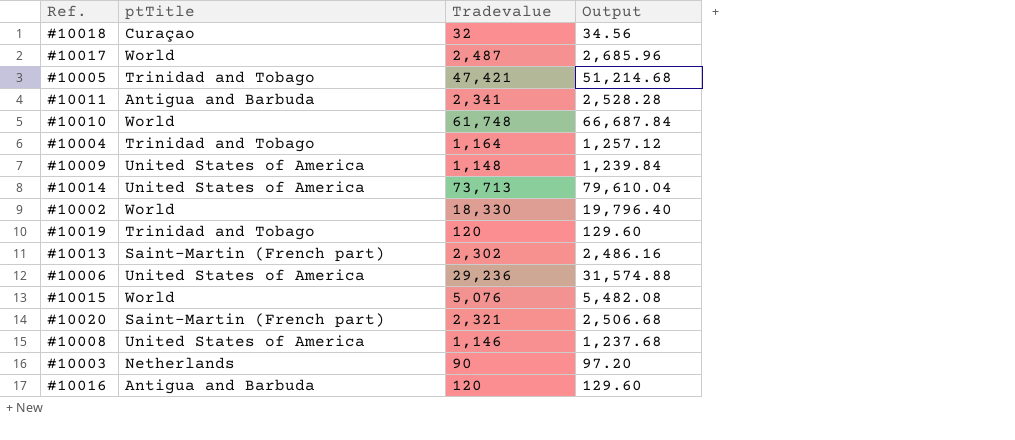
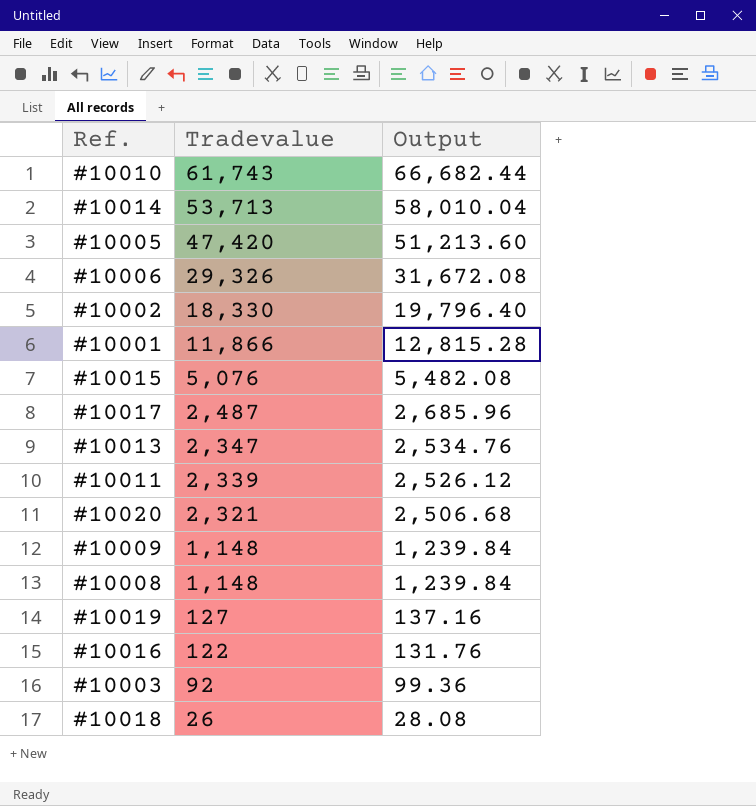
row order: none -> Tradevalue descending
column ptTitle | position: 2 -> none
row #10004: Trinidad and Tobago | 1,164 | 1,257.12 -> none
#10010 | Tradevalue: 61,748 -> 61,743
#10010 | Output: 66,687.84 -> 66,682.44
#10014 | Tradevalue: 73,713 -> 53,713
#10014 | Output: 79,610.04 -> 58,010.04
#10005 | Tradevalue: 47,421 -> 47,420
#10005 | Output: 51,214.68 -> 51,213.60
#10006 | Tradevalue: 29,236 -> 29,326
#10006 | Output: 31,574.88 -> 31,672.08
row #10001: none -> 11,866 | 12,815.28
#10013 | Tradevalue: 2,302 -> 2,347
#10013 | Output: 2,486.16 -> 2,534.76
#10011 | Tradevalue: 2,341 -> 2,339
#10011 | Output: 2,528.28 -> 2,526.12
#10008 | Tradevalue: 1,146 -> 1,148
#10008 | Output: 1,237.68 -> 1,239.84
#10019 | Tradevalue: 120 -> 127
#10019 | Output: 129.60 -> 137.16
#10016 | Tradevalue: 120 -> 122
#10016 | Output: 129.60 -> 131.76
#10003 | Tradevalue: 90 -> 92
#10003 | Output: 97.20 -> 99.36
#10018 | Tradevalue: 32 -> 26
#10018 | Output: 34.56 -> 28.08

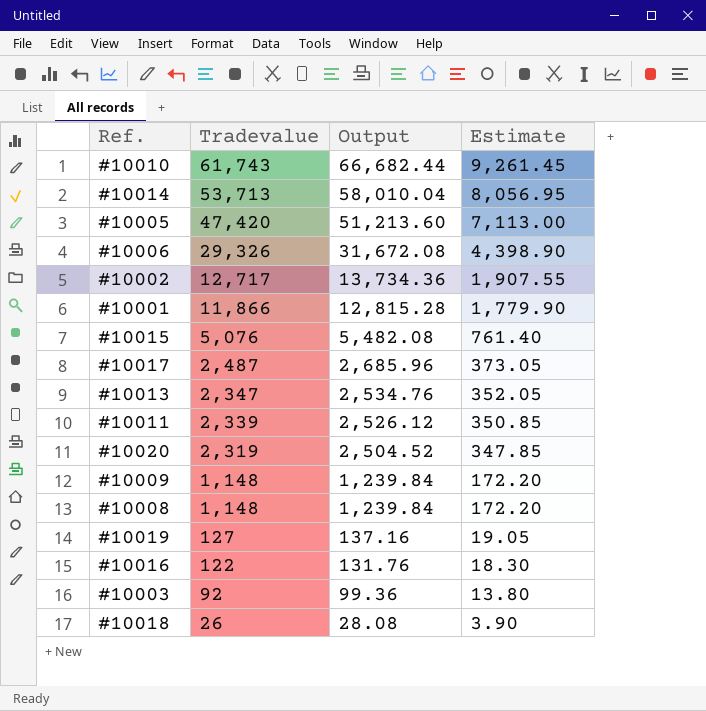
column Estimate | formula: none -> [Tradevalue] * 0.15
#10002 | Tradevalue: 18,330 -> 12,717
#10002 | Output: 19,796.40 -> 13,734.36
#10020 | Tradevalue: 2,321 -> 2,319
#10020 | Output: 2,506.68 -> 2,504.52

